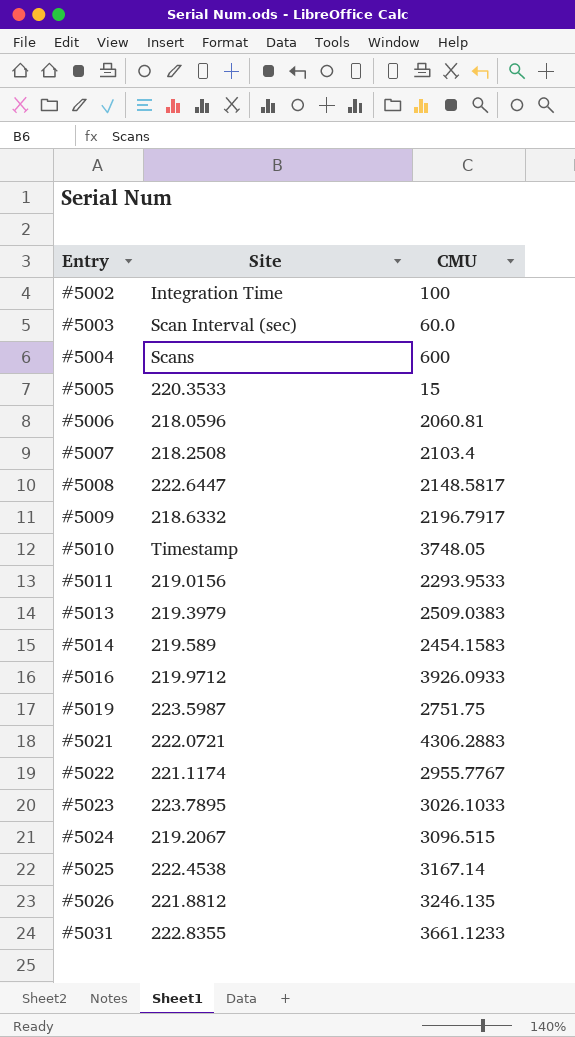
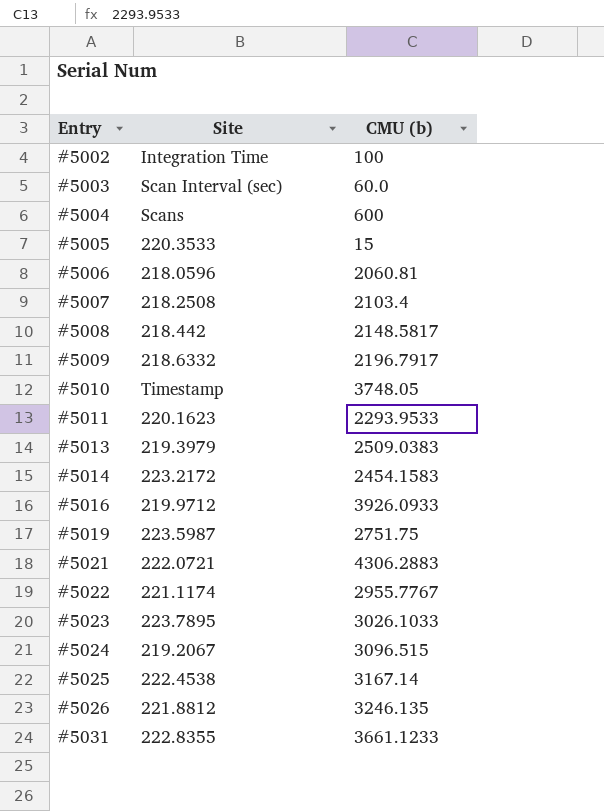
column name: CMU -> CMU (b)
#5008 | Site: 222.6447 -> 218.442
#5011 | Site: 219.0156 -> 220.1623
#5014 | Site: 219.589 -> 223.2172

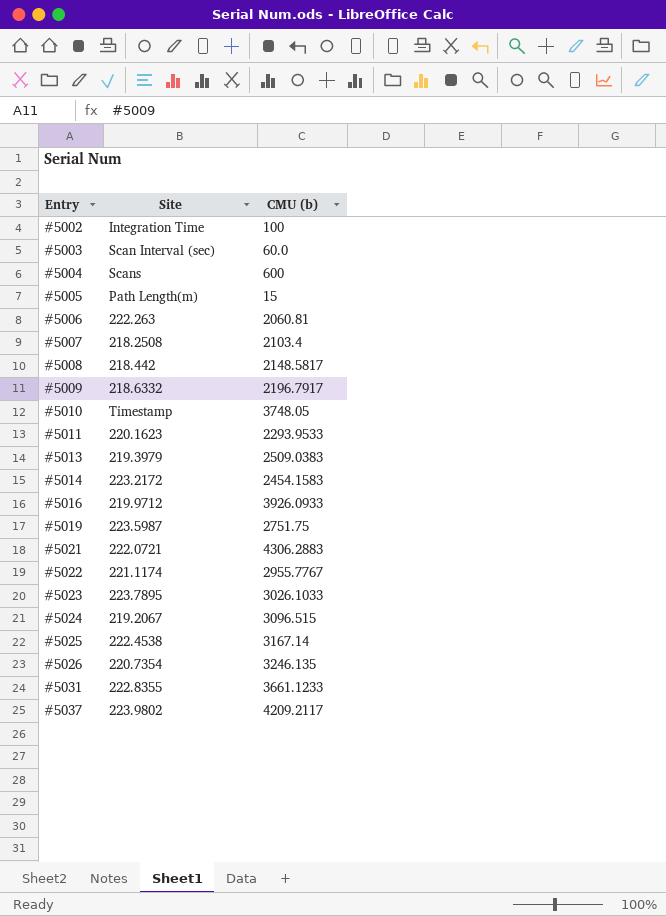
#5005 | Site: 220.3533 -> Path Length(m)
#5006 | Site: 218.0596 -> 222.263
#5026 | Site: 221.8812 -> 220.7354
row #5037: none -> 223.9802 | 4209.2117

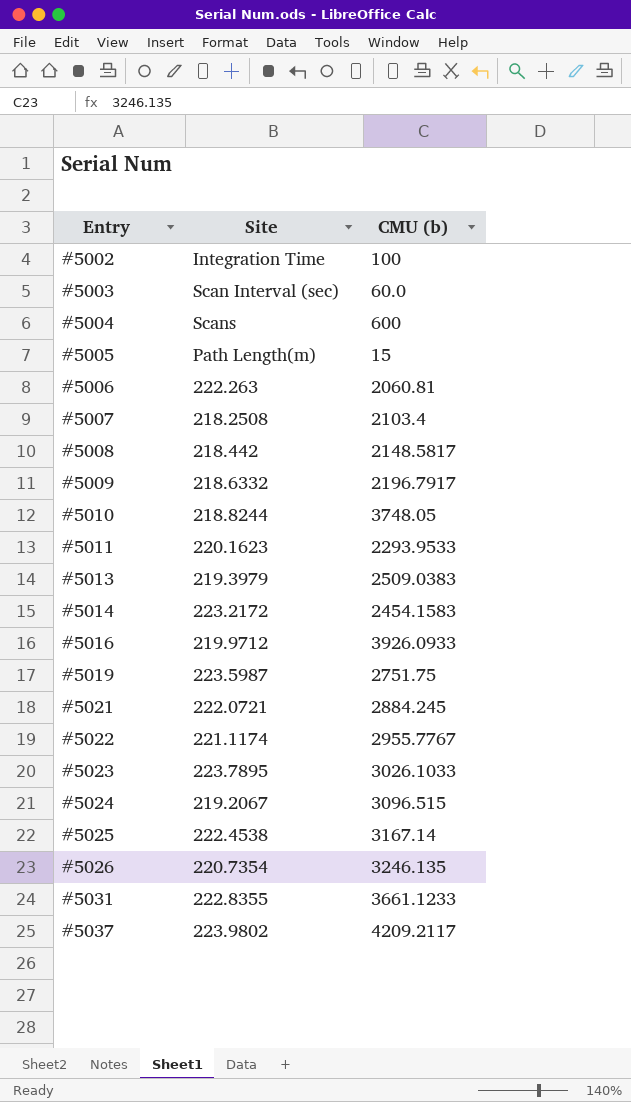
#5010 | Site: Timestamp -> 218.8244
#5021 | CMU (b): 4306.2883 -> 2884.245

